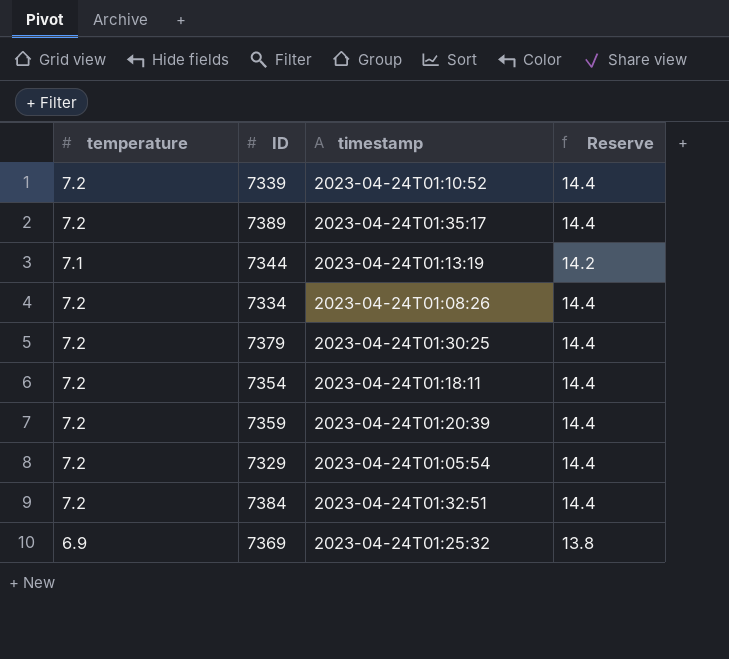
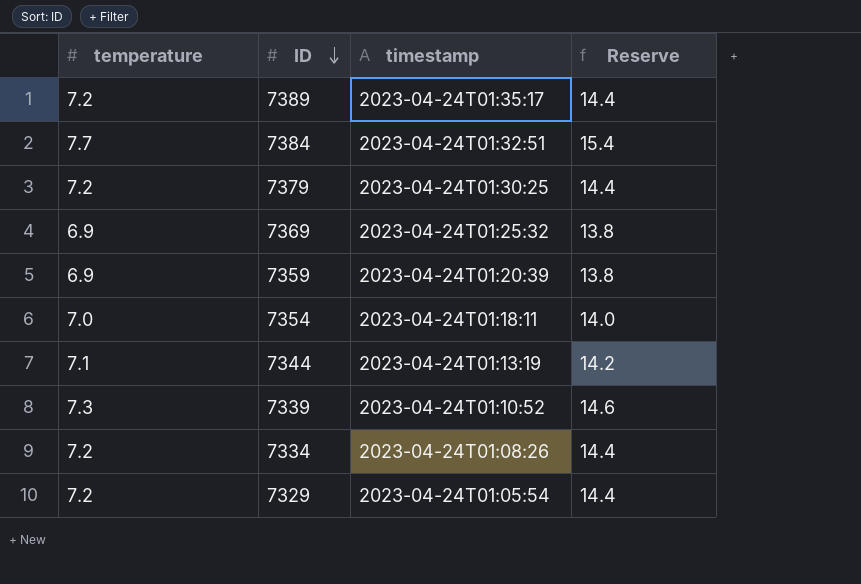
row order: none -> ID descending
7384 | temperature: 7.2 -> 7.7
7384 | Reserve: 14.4 -> 15.4
7359 | temperature: 7.2 -> 6.9
7359 | Reserve: 14.4 -> 13.8
7354 | temperature: 7.2 -> 7.0
7354 | Reserve: 14.4 -> 14.0
7339 | temperature: 7.2 -> 7.3
7339 | Reserve: 14.4 -> 14.6

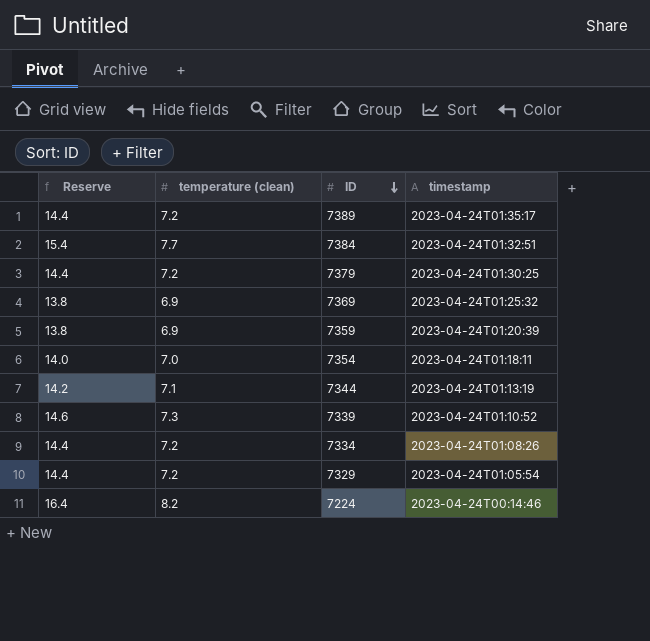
column Reserve | position: 4 -> 1
column name: temperature -> temperature (clean)
row 7224: none -> 16.4 | 8.2 | 2023-04-24T00:14:46

